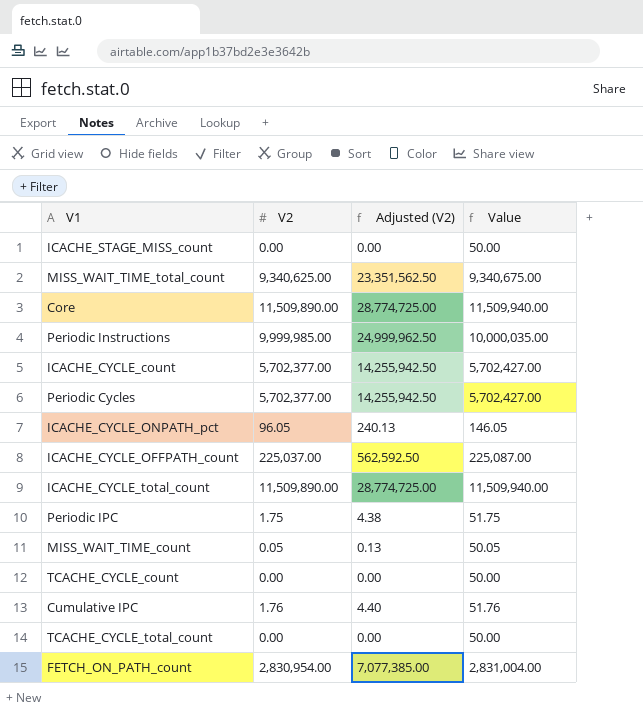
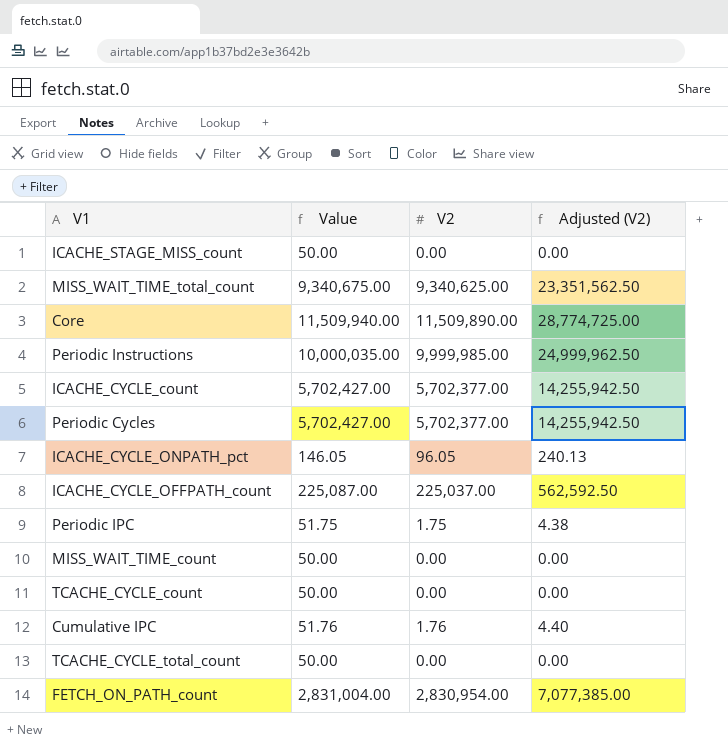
column Value | position: 4 -> 2
row ICACHE_CYCLE_total_count: 11,509,890.00 | 28,774,725.00 | 11,509,940.00 -> none
MISS_WAIT_TIME_count | Value: 50.05 -> 50.00
MISS_WAIT_TIME_count | V2: 0.05 -> 0.00
MISS_WAIT_TIME_count | Adjusted (V2): 0.13 -> 0.00

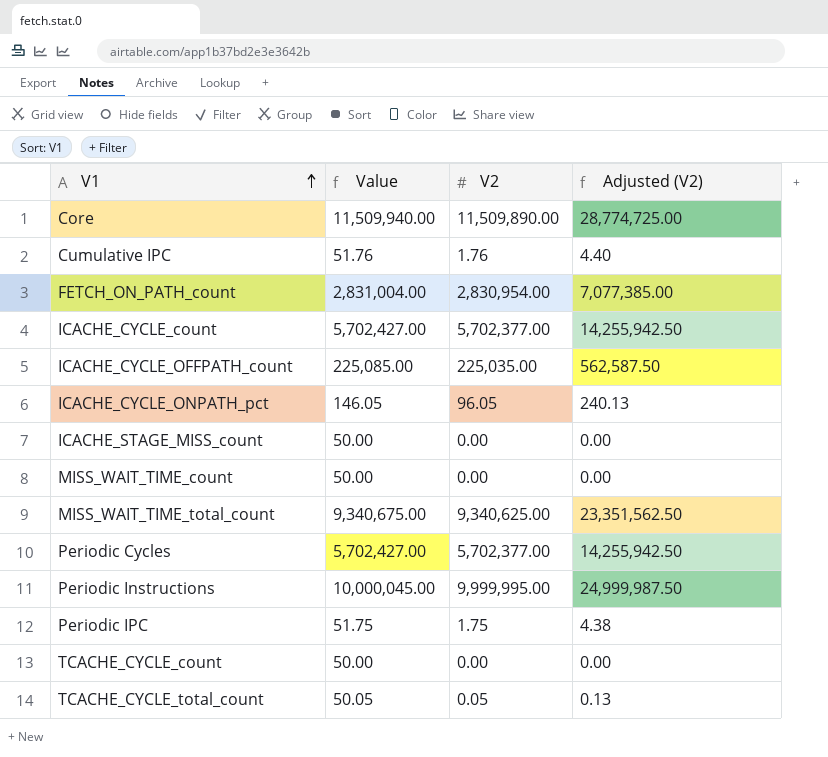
row order: none -> V1 ascending
ICACHE_CYCLE_OFFPATH_count | Value: 225,087.00 -> 225,085.00
ICACHE_CYCLE_OFFPATH_count | V2: 225,037.00 -> 225,035.00
ICACHE_CYCLE_OFFPATH_count | Adjusted (V2): 562,592.50 -> 562,587.50
Periodic Instructions | Value: 10,000,035.00 -> 10,000,045.00
Periodic Instructions | V2: 9,999,985.00 -> 9,999,995.00
Periodic Instructions | Adjusted (V2): 24,999,962.50 -> 24,999,987.50
TCACHE_CYCLE_total_count | Value: 50.00 -> 50.05
TCACHE_CYCLE_total_count | V2: 0.00 -> 0.05
TCACHE_CYCLE_total_count | Adjusted (V2): 0.00 -> 0.13

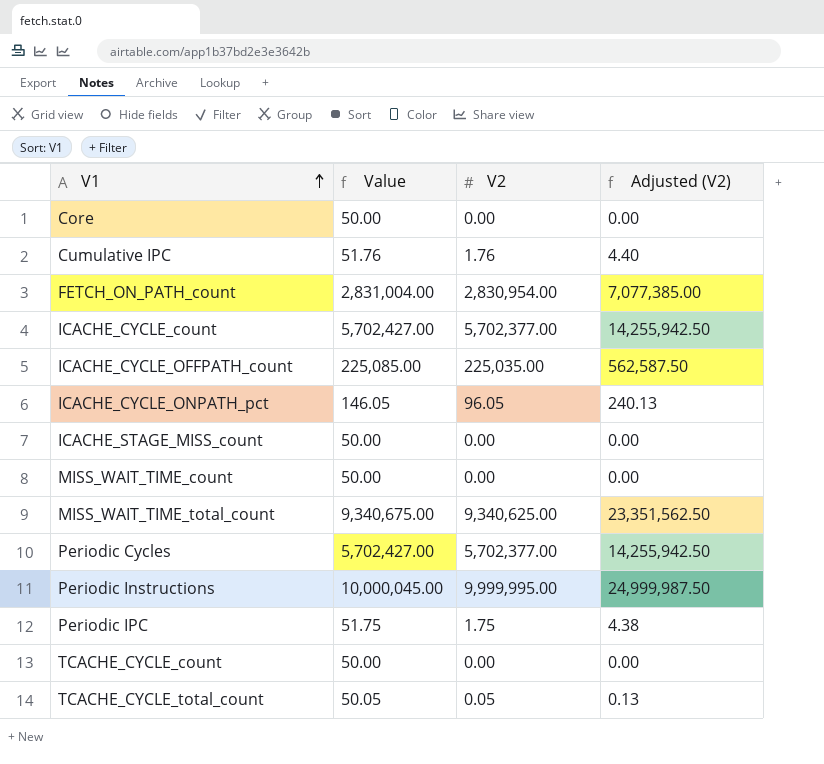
Core | Value: 11,509,940.00 -> 50.00
Core | V2: 11,509,890.00 -> 0.00
Core | Adjusted (V2): 28,774,725.00 -> 0.00

